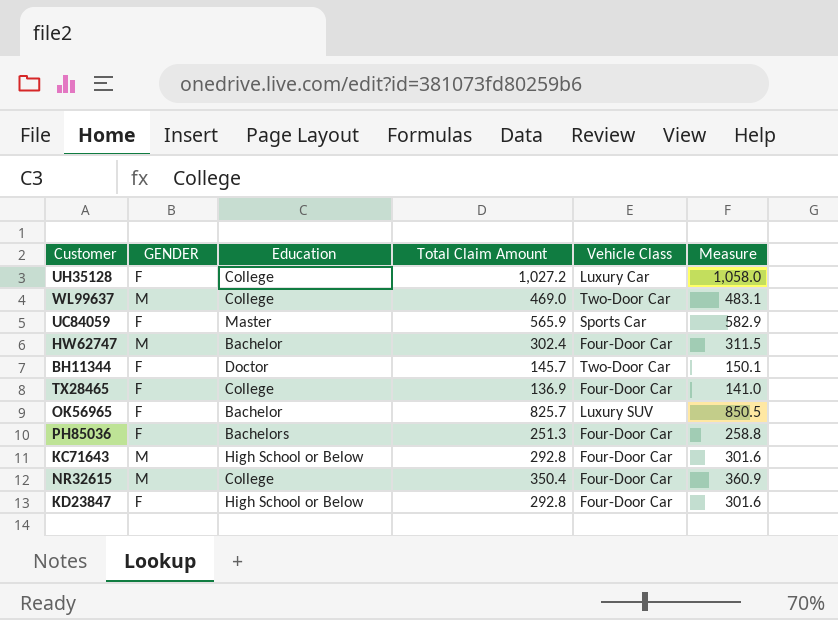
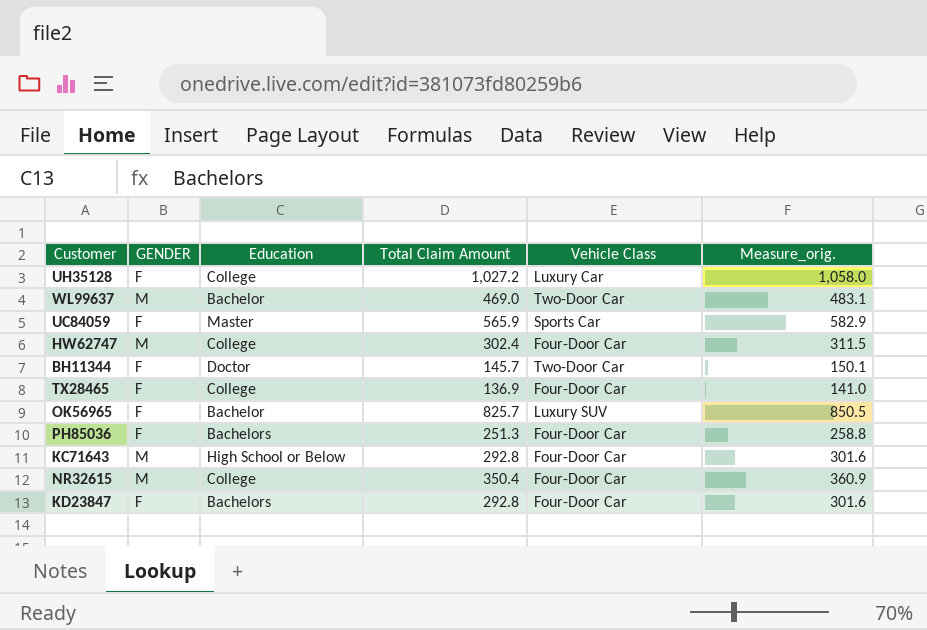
column name: Measure -> Measure_orig.
WL99637 | Education: College -> Bachelor
HW62747 | Education: Bachelor -> College
KD23847 | Education: High School or Below -> Bachelors

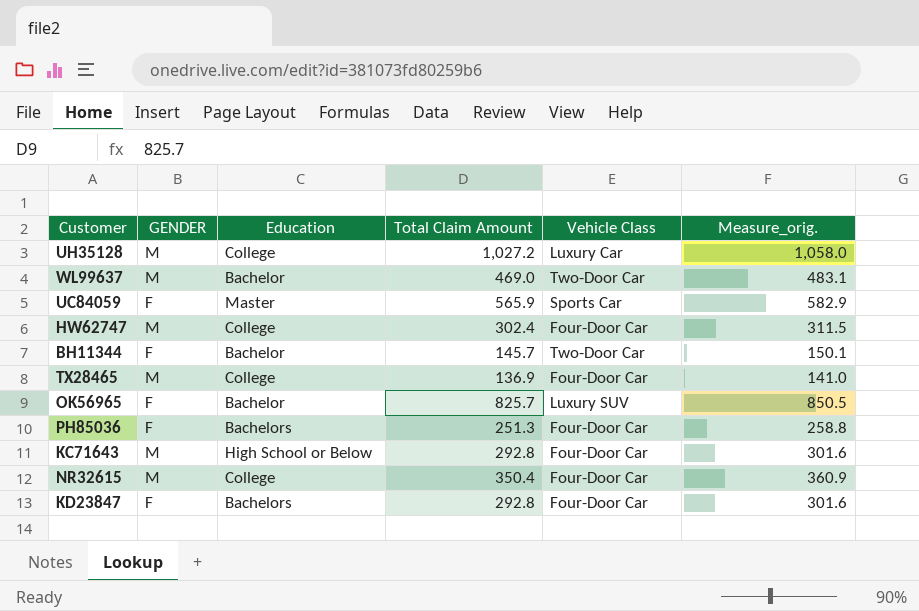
UH35128 | GENDER: F -> M
BH11344 | Education: Doctor -> Bachelor
TX28465 | GENDER: F -> M

